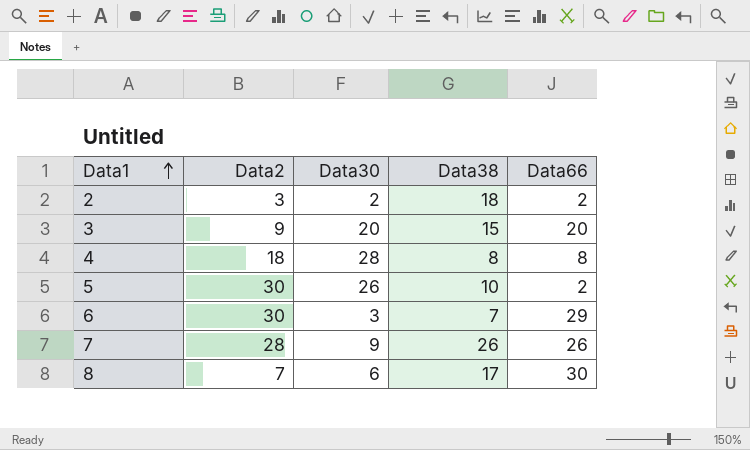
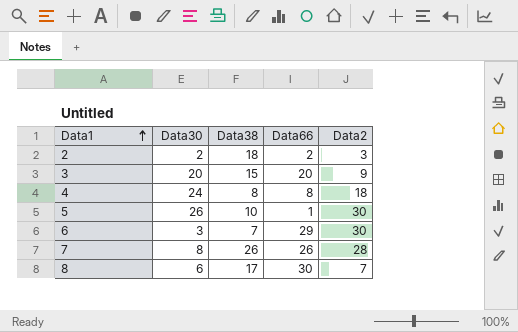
column Data2 | position: 2 -> 5
4 | Data30: 28 -> 24
5 | Data66: 2 -> 1
7 | Data30: 9 -> 8

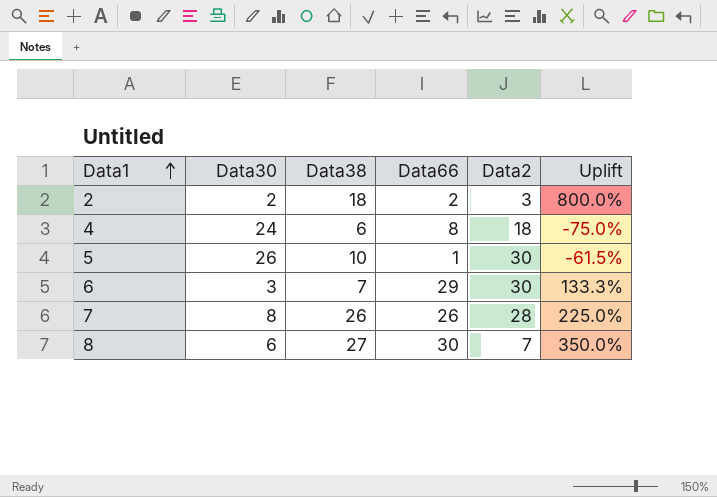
column Uplift | formula: none -> ([Data38] - [Data30]) / [Data30]
row 3: 20 | 15 | 20 | 9 -> none
4 | Data38: 8 -> 6
8 | Data38: 17 -> 27

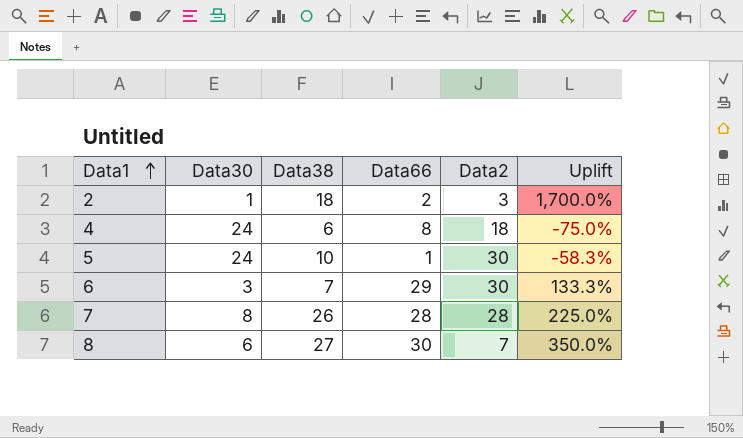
2 | Data30: 2 -> 1
2 | Uplift: 800.0% -> 1,700.0%
5 | Data30: 26 -> 24
5 | Uplift: -61.5% -> -58.3%
7 | Data66: 26 -> 28

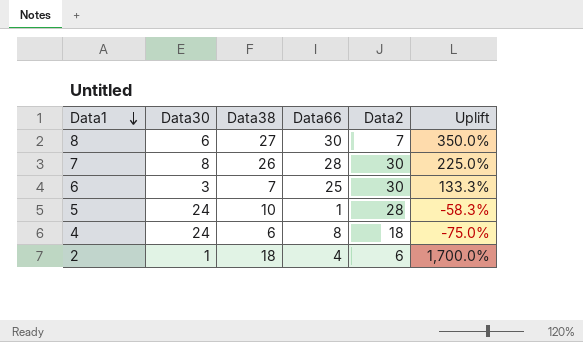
row order: Data1 ascending -> Data1 descending
7 | Data2: 28 -> 30
6 | Data66: 29 -> 25
5 | Data2: 30 -> 28
2 | Data66: 2 -> 4
2 | Data2: 3 -> 6

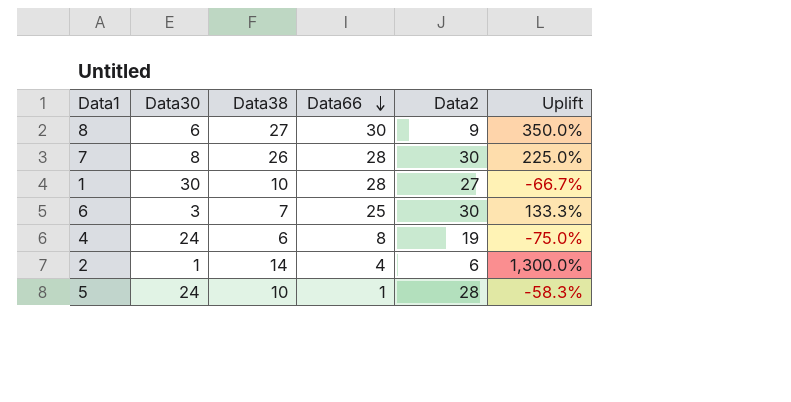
row order: Data1 descending -> Data66 descending
8 | Data2: 7 -> 9
row 1: none -> 30 | 10 | 28 | 27 | -66.7%
4 | Data2: 18 -> 19
2 | Data38: 18 -> 14
2 | Uplift: 1,700.0% -> 1,300.0%

